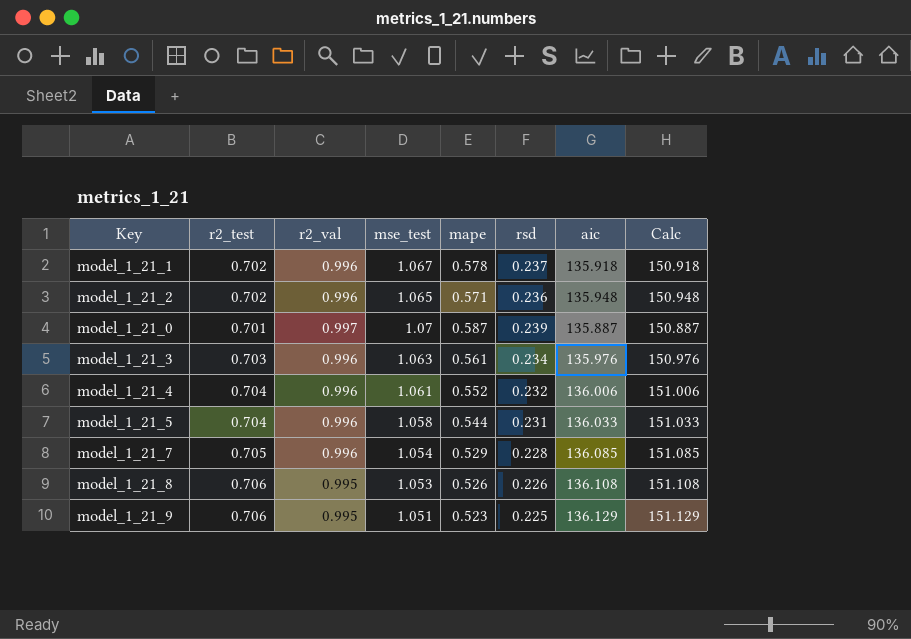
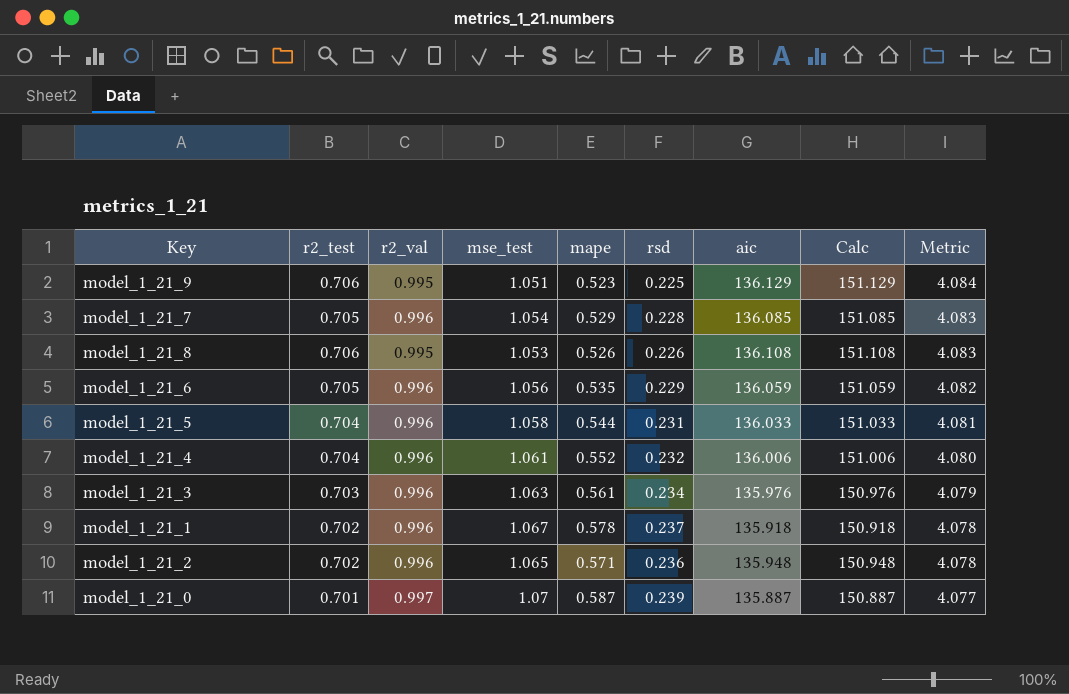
row order: none -> Metric descending
column Metric | formula: none -> [aic] * 0.03
row model_1_21_6: none -> 0.705 | 0.996 | 1.056 | 0.535 | 0.229 | 136.059 | 151.059 | 4.082

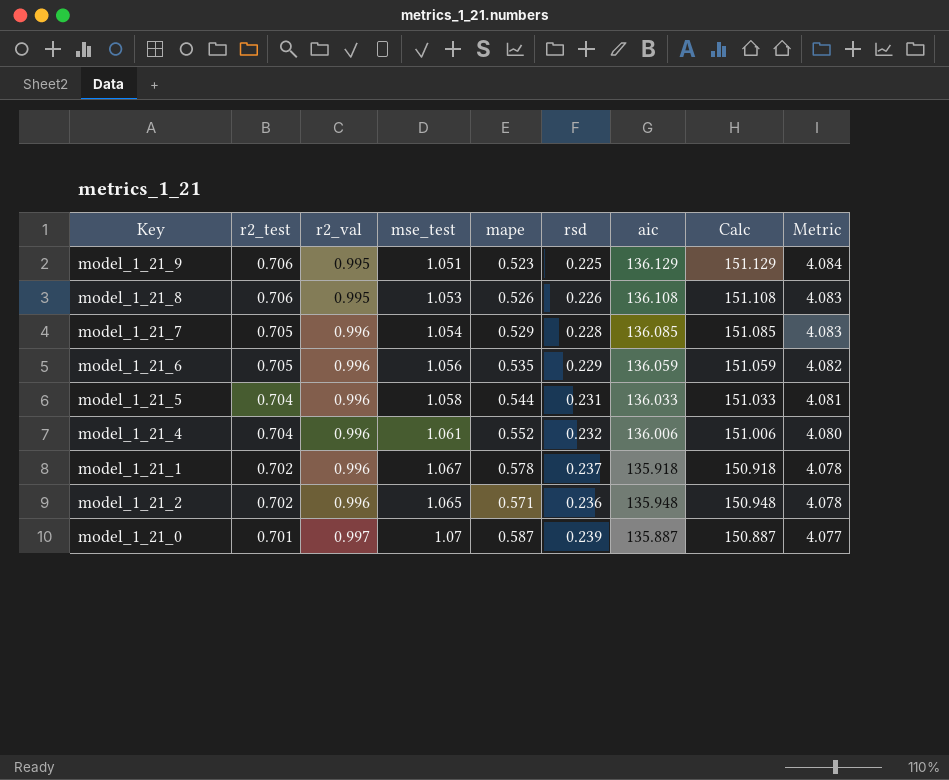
row order: Metric descending -> r2_test descending
row model_1_21_3: 0.703 | 0.996 | 1.063 | 0.561 | 0.234 | 135.976 | 150.976 | 4.079 -> none

